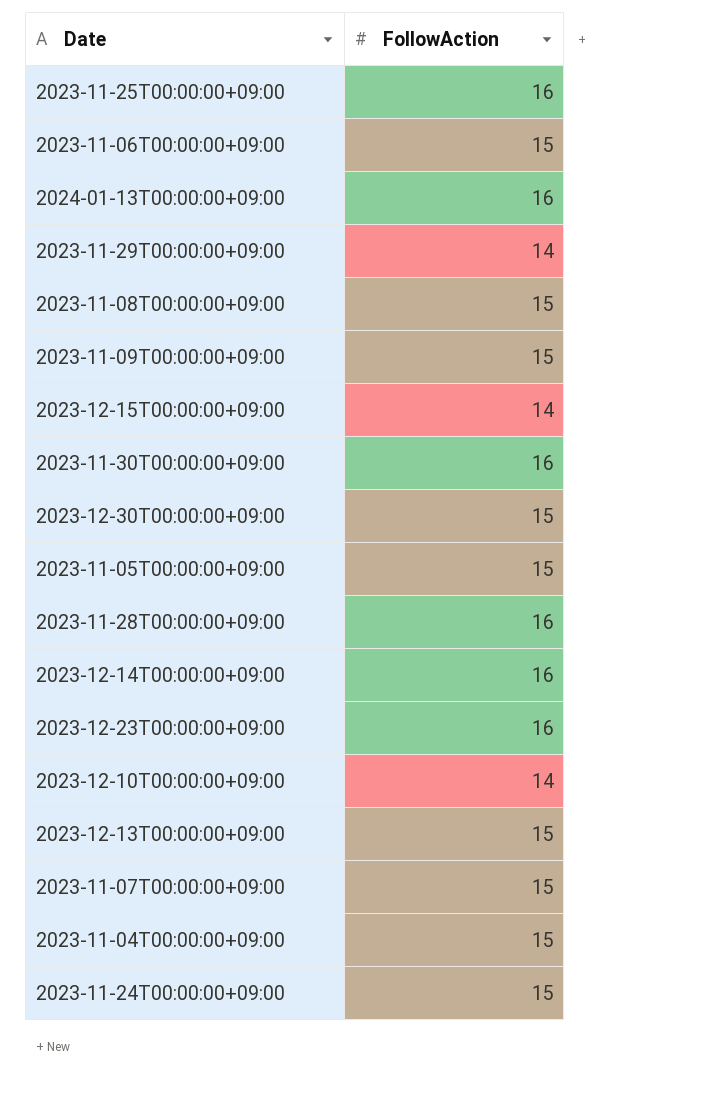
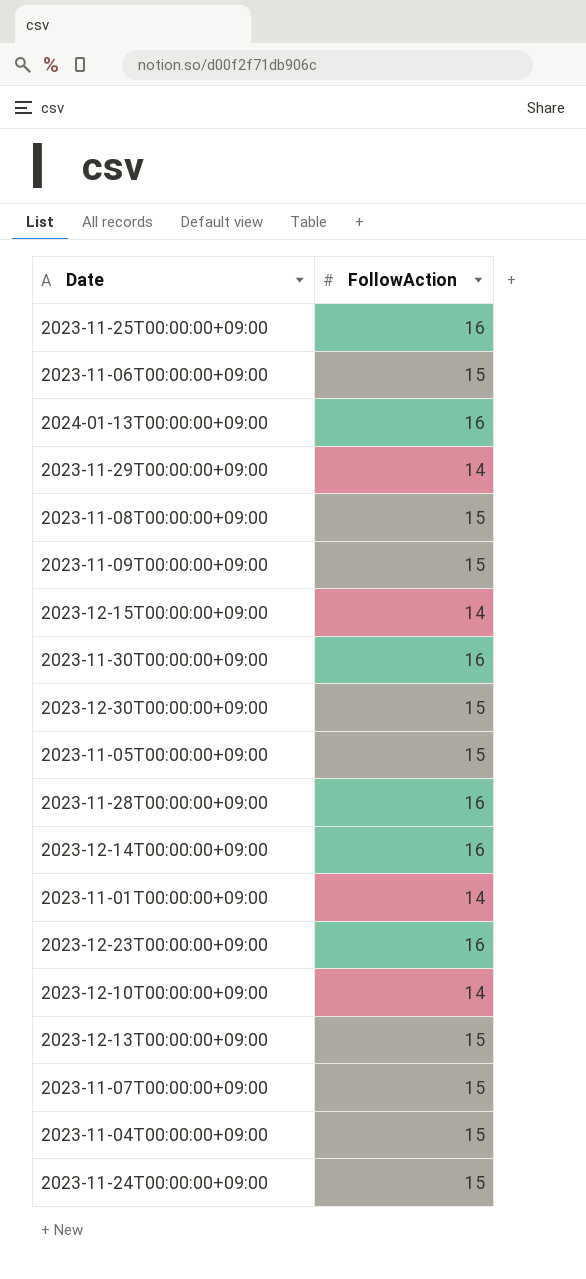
row 2023-11-01T00:00:00+09:00: none -> 14

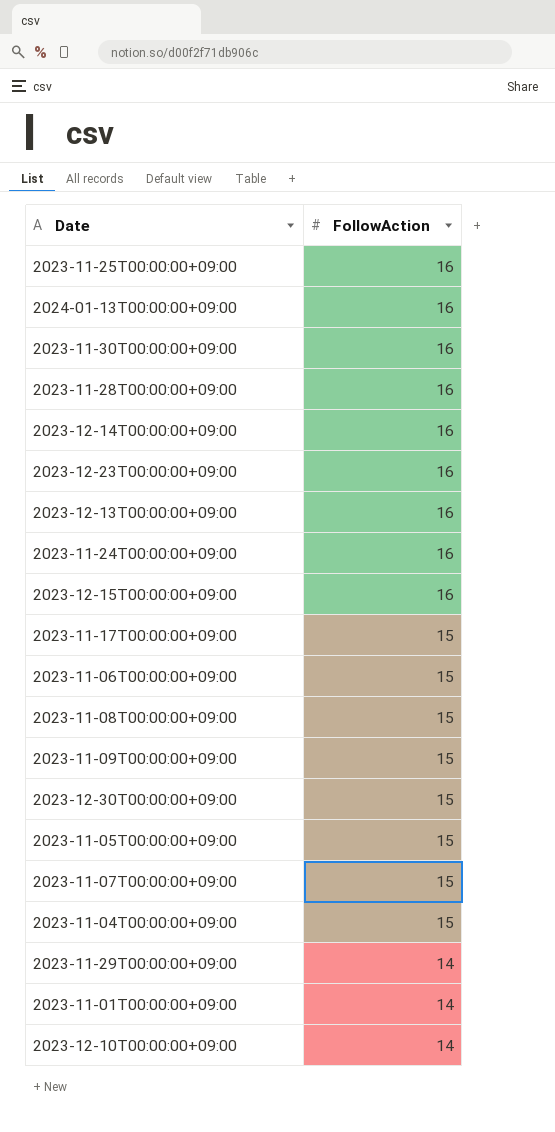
row order: none -> FollowAction descending
2023-12-13T00:00:00+09:00 | FollowAction: 15 -> 16
2023-11-24T00:00:00+09:00 | FollowAction: 15 -> 16
2023-12-15T00:00:00+09:00 | FollowAction: 14 -> 16
row 2023-11-17T00:00:00+09:00: none -> 15

